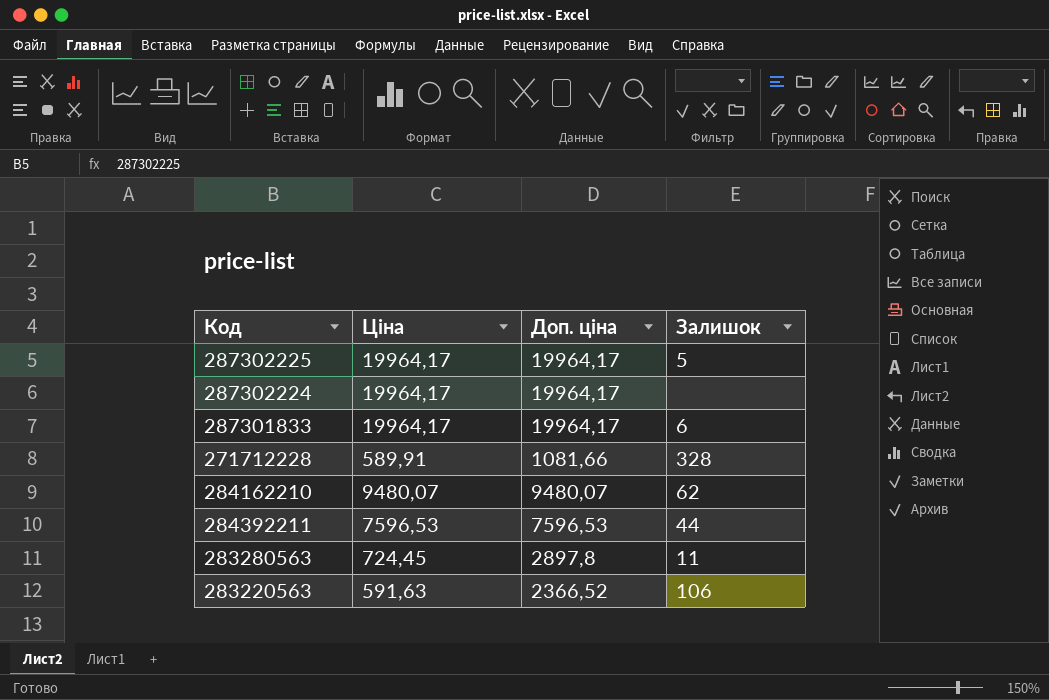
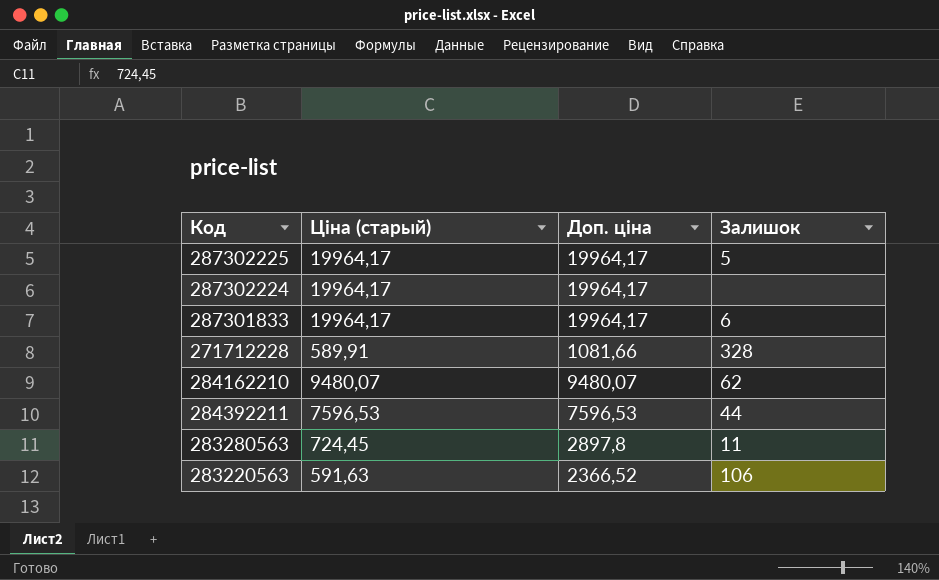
column name: Ціна -> Ціна (старый)

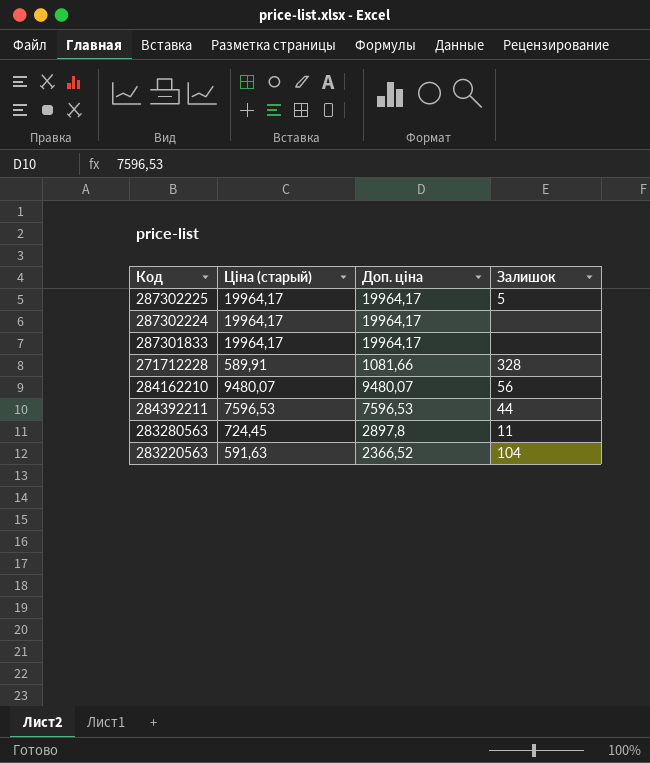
287301833 | Залишок: 6 -> none
284162210 | Залишок: 62 -> 56
283220563 | Залишок: 106 -> 104

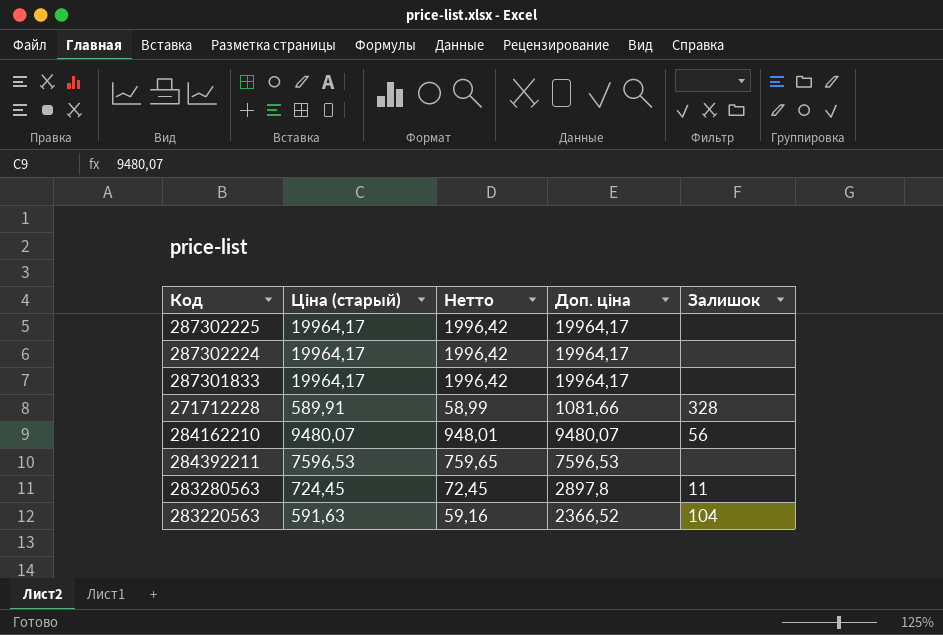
column Нетто | formula: none -> [Ціна (старый)] * 0,1
287302225 | Залишок: 5 -> none
284392211 | Залишок: 44 -> none

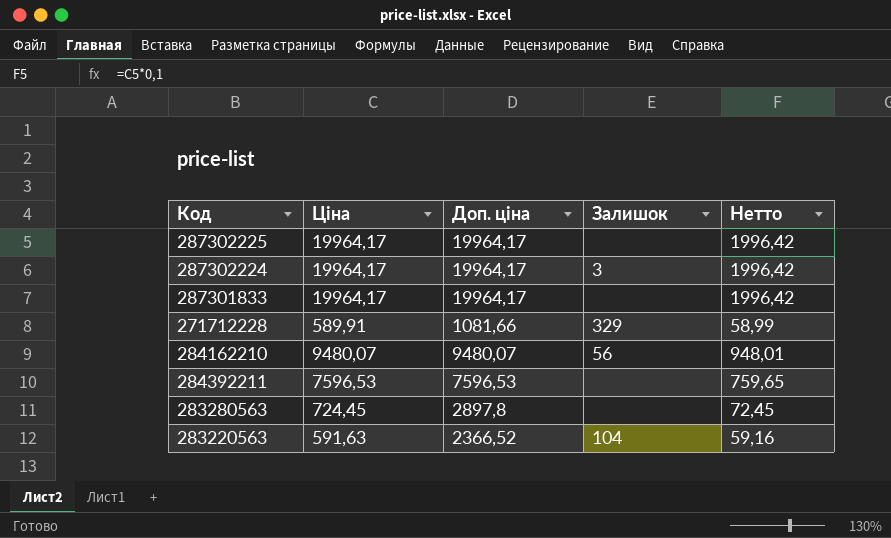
column name: Ціна (старый) -> Ціна
column Нетто | position: 3 -> 5
287302224 | Залишок: none -> 3
271712228 | Залишок: 328 -> 329
283280563 | Залишок: 11 -> none

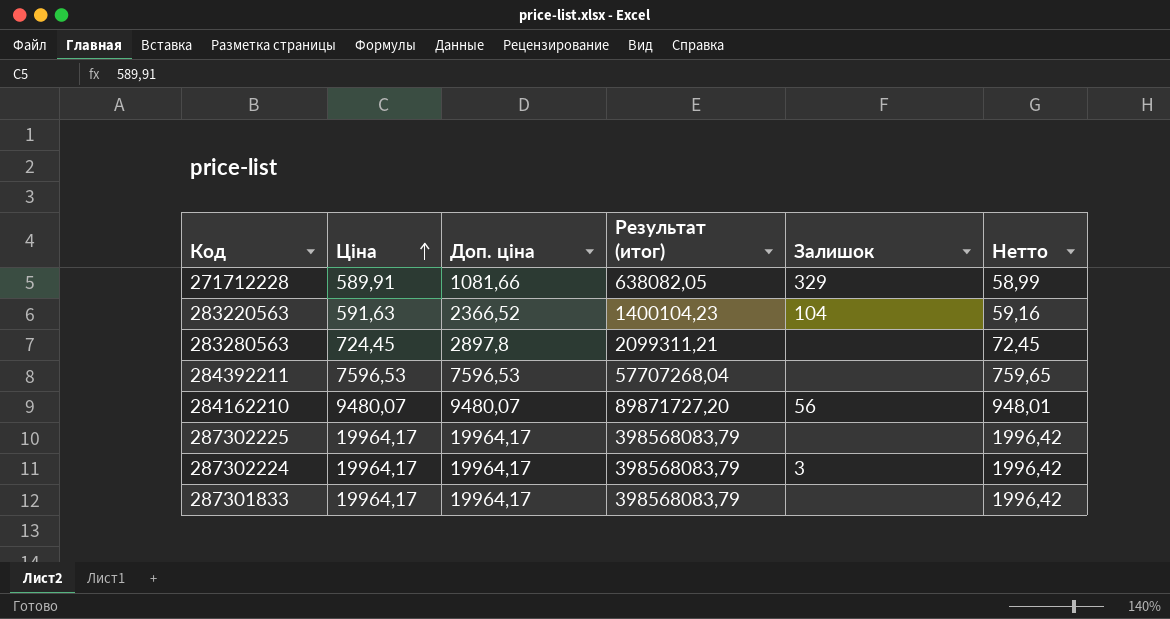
row order: none -> Ціна ascending
column Результат (итог) | formula: none -> [Ціна] * [Доп. ціна]

